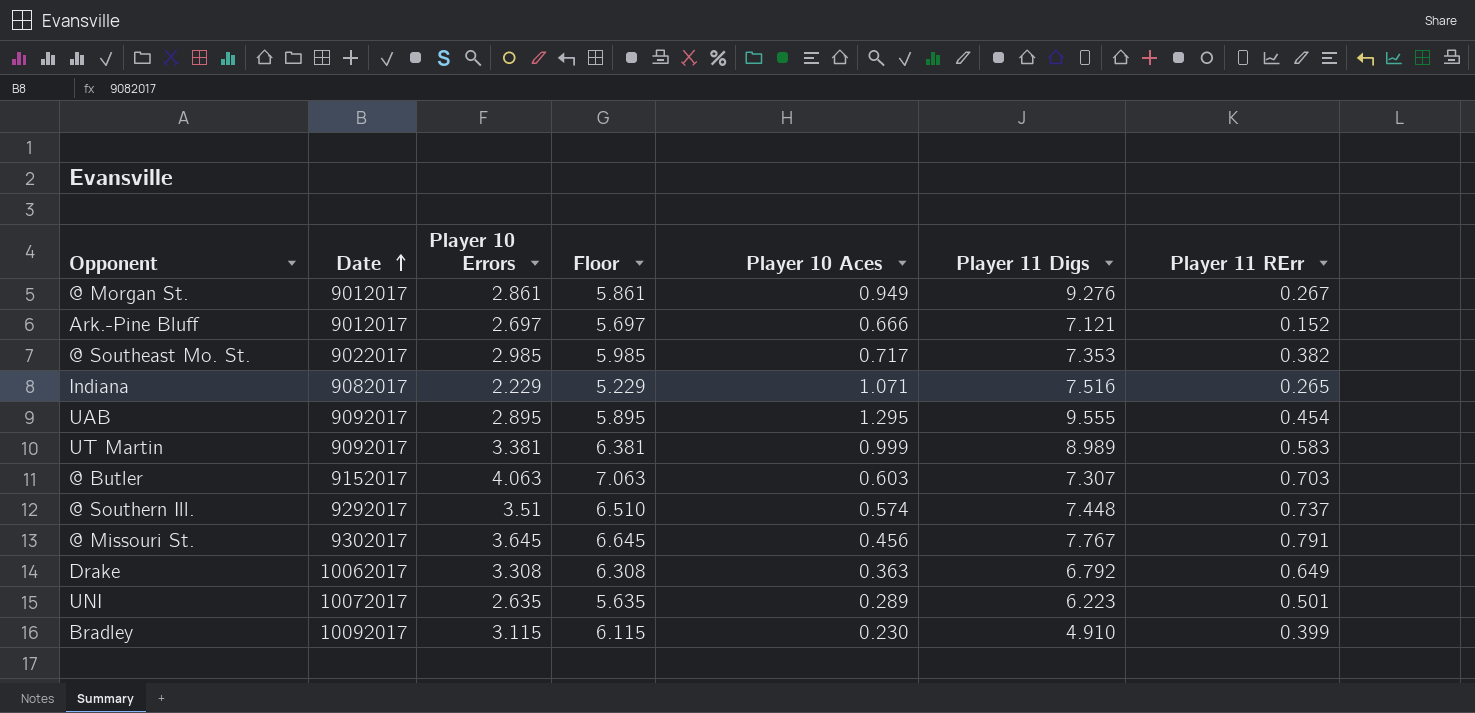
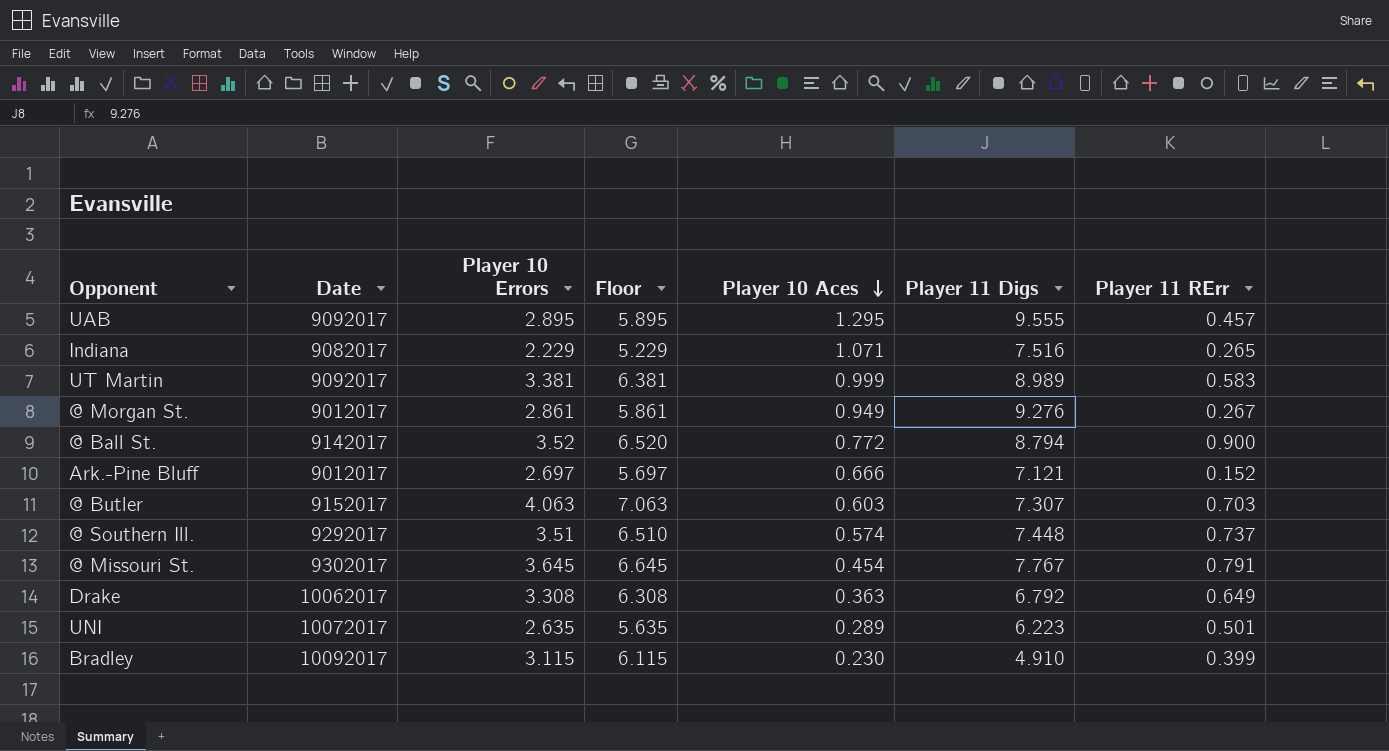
row order: Date ascending -> Player 10 Aces descending
row @ Southeast Mo. St.: 9022017 | 2.985 | 5.985 | 0.717 | 7.353 | 0.382 -> none
UAB | Player 11 RErr: 0.454 -> 0.457
row @ Ball St.: none -> 9142017 | 3.52 | 6.520 | 0.772 | 8.794 | 0.900
@ Missouri St. | Player 10 Aces: 0.456 -> 0.454

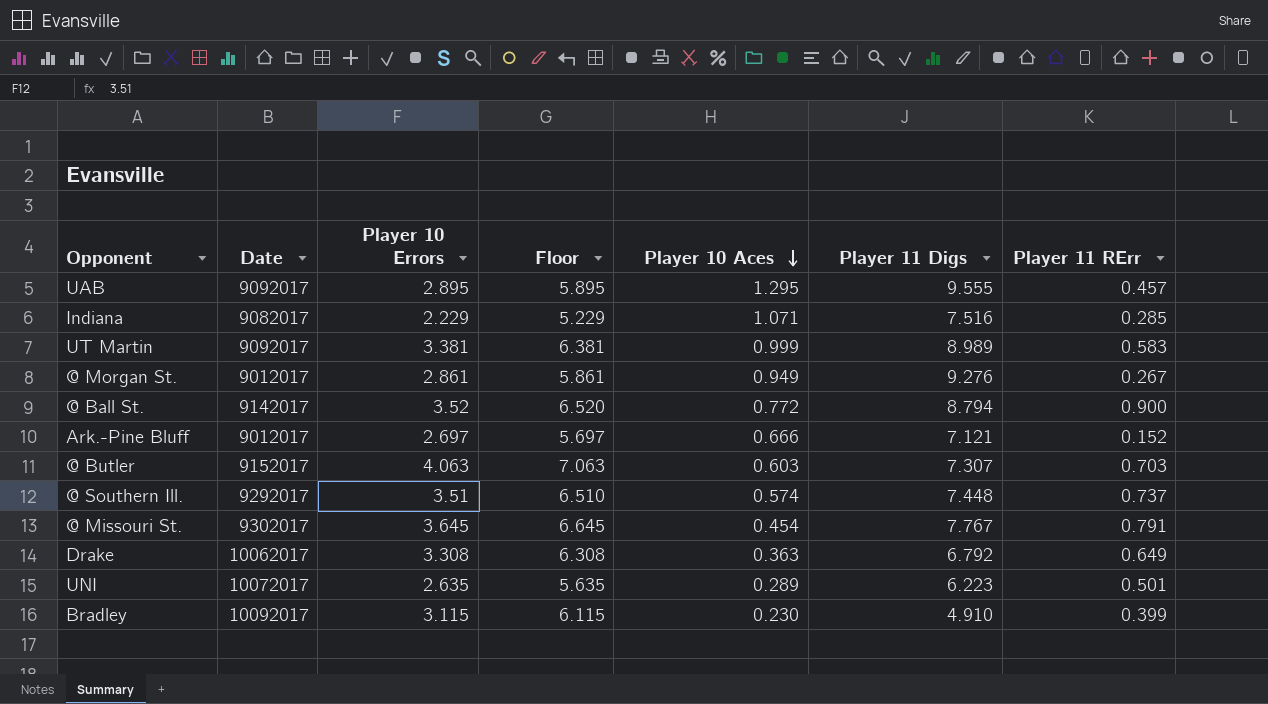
Indiana | Player 11 RErr: 0.265 -> 0.285

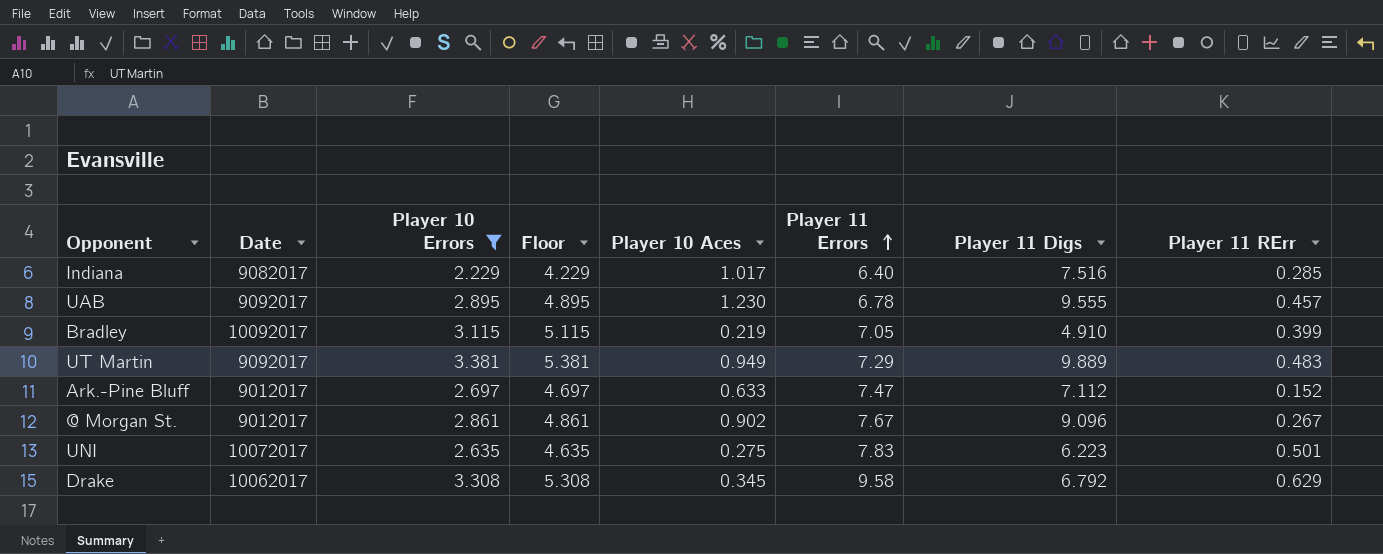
filter: none -> Player 10 Errors <= 3.381
row order: Player 10 Aces descending -> Player 11 Errors ascending
column Floor | formula: [Player 10 Errors] + 3 -> [Player 10 Errors] + 2
column Player 11 Errors | position: none -> 6
Indiana | Player 10 Aces: 1.071 -> 1.017
UAB | Player 10 Aces: 1.295 -> 1.230
Bradley | Player 10 Aces: 0.230 -> 0.219
UT Martin | Player 10 Aces: 0.999 -> 0.949
UT Martin | Player 11 Digs: 8.989 -> 9.889
UT Martin | Player 11 RErr: 0.583 -> 0.483
Ark.-Pine Bluff | Player 10 Aces: 0.666 -> 0.633
Ark.-Pine Bluff | Player 11 Digs: 7.121 -> 7.112
@ Morgan St. | Player 10 Aces: 0.949 -> 0.902
@ Morgan St. | Player 11 Digs: 9.276 -> 9.096
UNI | Player 10 Aces: 0.289 -> 0.275
Drake | Player 10 Aces: 0.363 -> 0.345
Drake | Player 11 RErr: 0.649 -> 0.629

